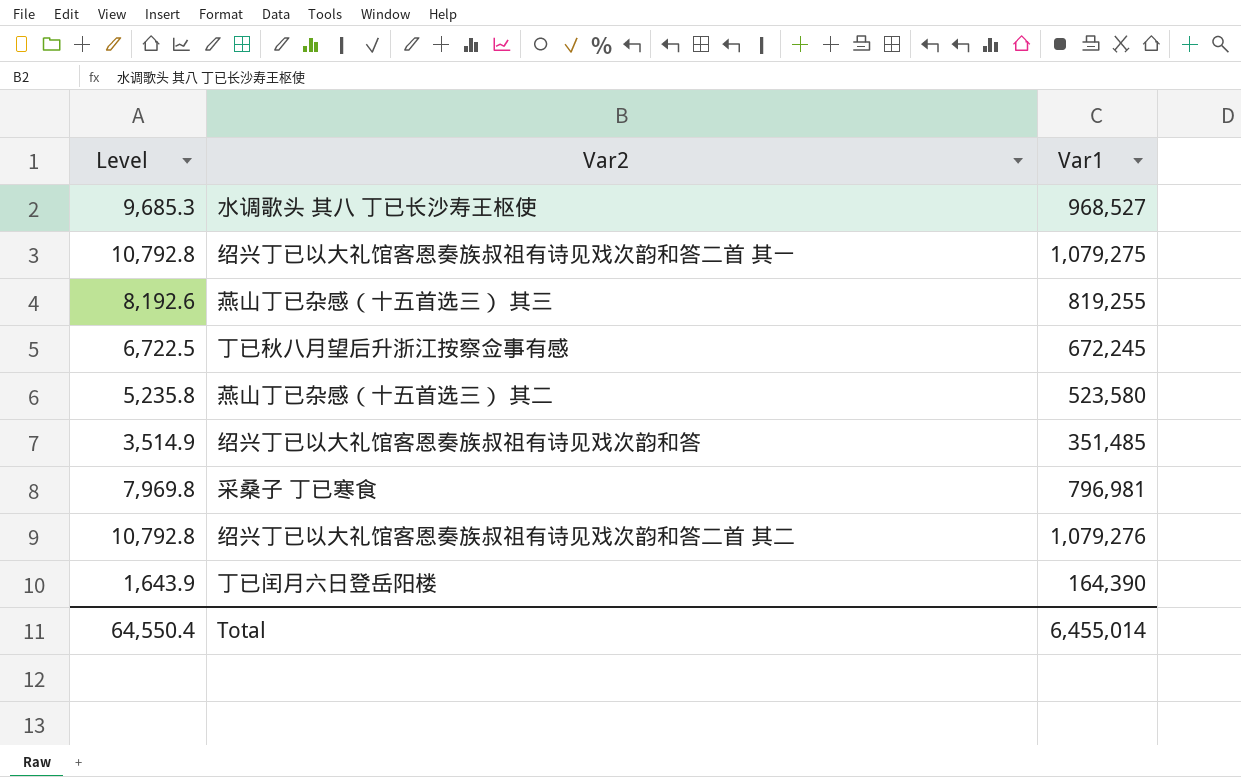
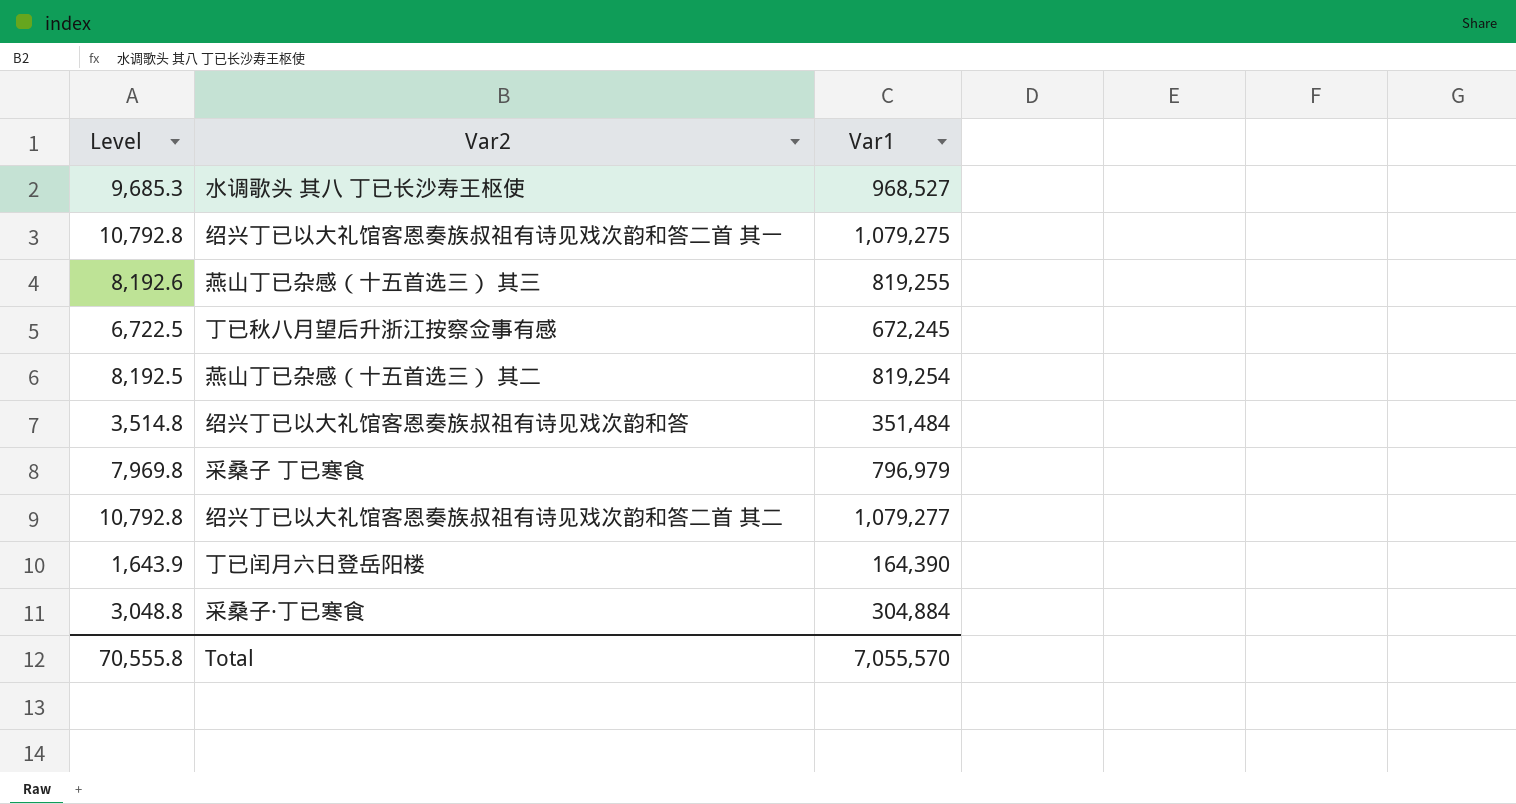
燕山丁已杂感（十五首选三） 其二 | Level: 5,235.8 -> 8,192.5
燕山丁已杂感（十五首选三） 其二 | Var1: 523,580 -> 819,254
绍兴丁已以大礼馆客恩奏族叔祖有诗见戏次韵和答 | Level: 3,514.9 -> 3,514.8
绍兴丁已以大礼馆客恩奏族叔祖有诗见戏次韵和答 | Var1: 351,485 -> 351,484
采桑子 丁已寒食 | Var1: 796,981 -> 796,979
绍兴丁已以大礼馆客恩奏族叔祖有诗见戏次韵和答二首 其二 | Var1: 1,079,276 -> 1,079,277
row 采桑子·丁已寒食: none -> 3,048.8 | 304,884
Total | Level: 64,550.4 -> 70,555.8
Total | Var1: 6,455,014 -> 7,055,570

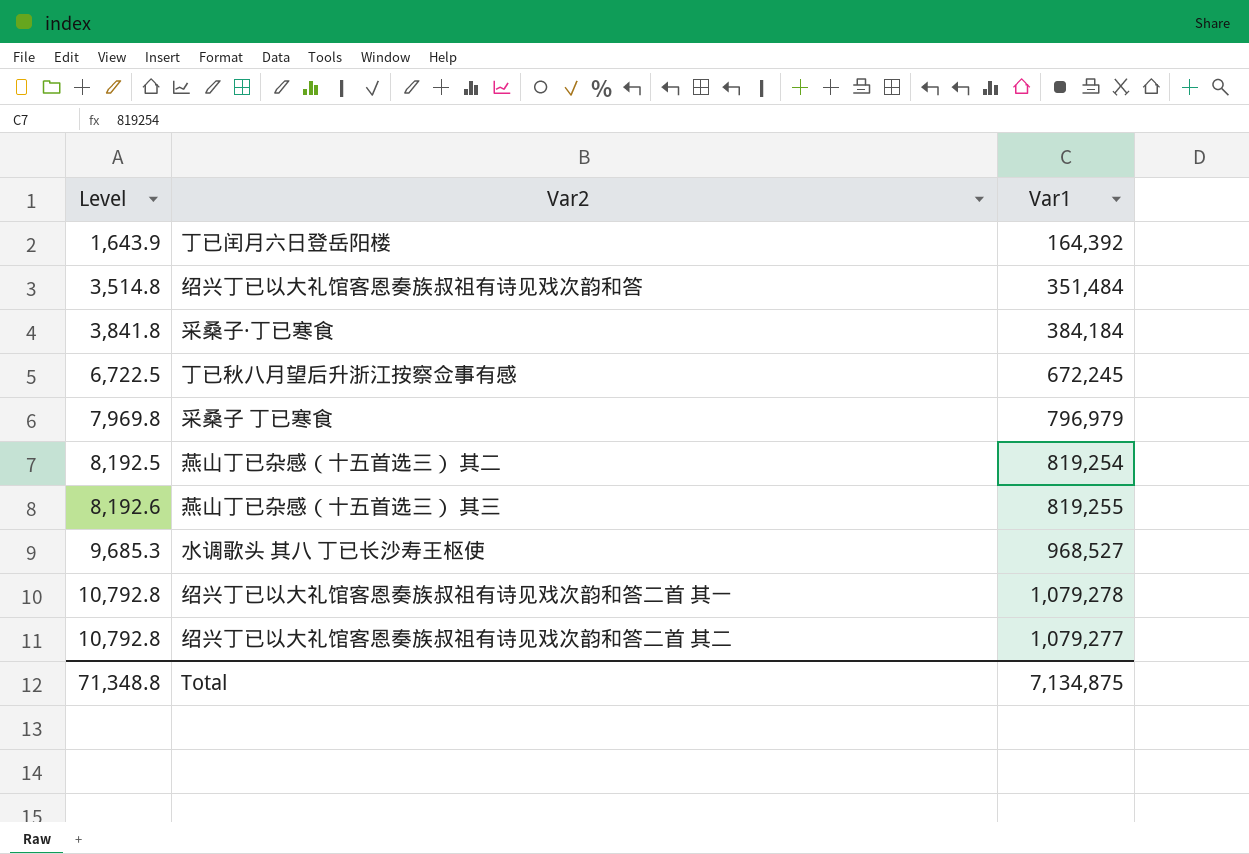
row order: none -> Level ascending
丁已闰月六日登岳阳楼 | Var1: 164,390 -> 164,392
采桑子·丁已寒食 | Level: 3,048.8 -> 3,841.8
采桑子·丁已寒食 | Var1: 304,884 -> 384,184
绍兴丁已以大礼馆客恩奏族叔祖有诗见戏次韵和答二首 其一 | Var1: 1,079,275 -> 1,079,278
Total | Level: 70,555.8 -> 71,348.8
Total | Var1: 7,055,570 -> 7,134,875

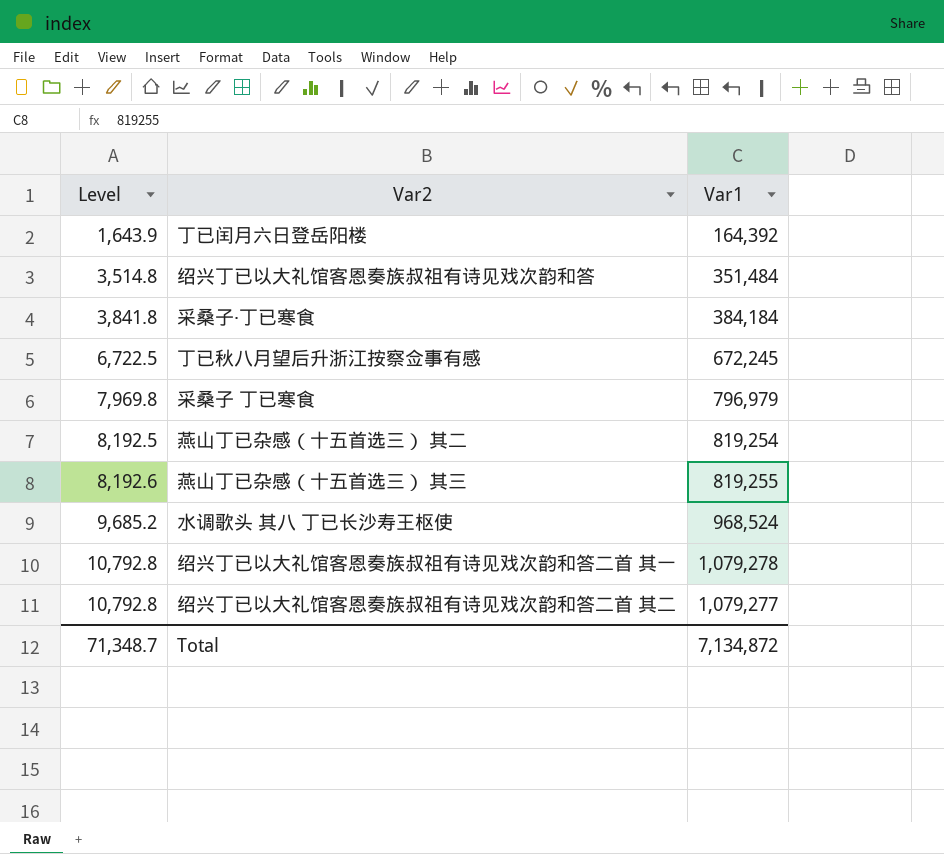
水调歌头 其八 丁已长沙寿王枢使 | Level: 9,685.3 -> 9,685.2
水调歌头 其八 丁已长沙寿王枢使 | Var1: 968,527 -> 968,524
Total | Level: 71,348.8 -> 71,348.7
Total | Var1: 7,134,875 -> 7,134,872

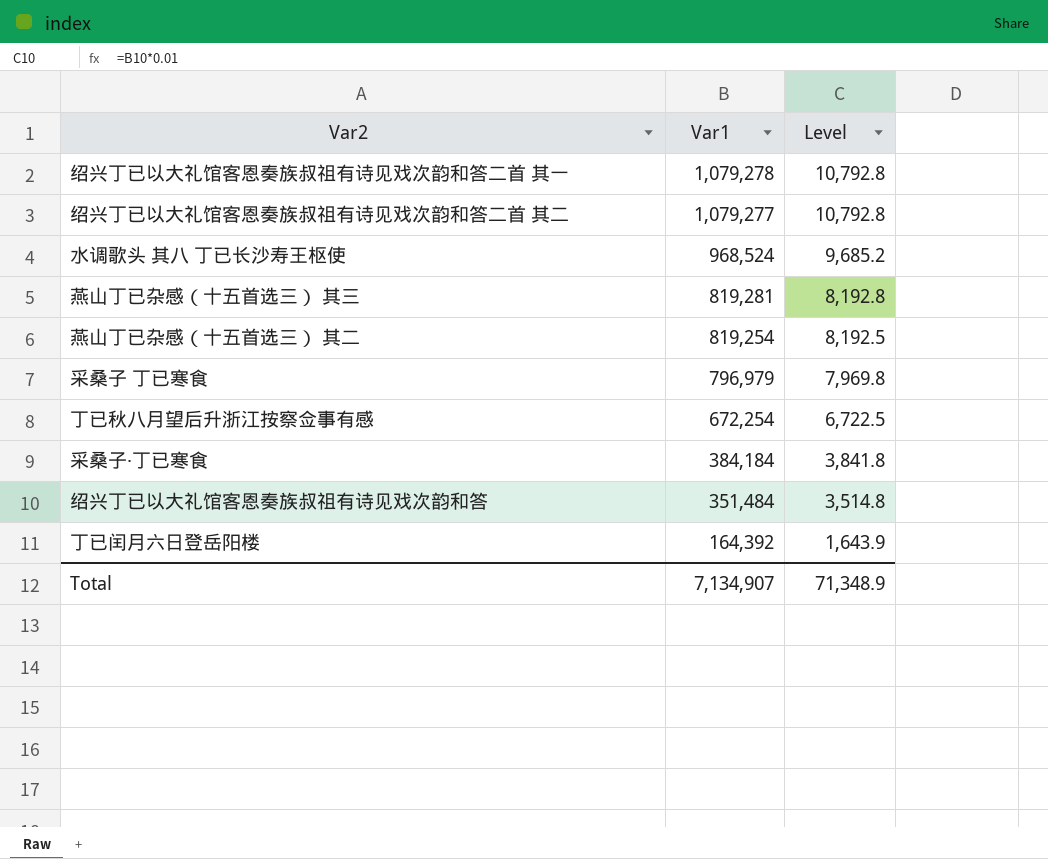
row order: Level ascending -> Var1 descending
column Level | position: 1 -> 3
燕山丁已杂感（十五首选三） 其三 | Var1: 819,255 -> 819,281
燕山丁已杂感（十五首选三） 其三 | Level: 8,192.6 -> 8,192.8
丁已秋八月望后升浙江按察佥事有感 | Var1: 672,245 -> 672,254
Total | Var1: 7,134,872 -> 7,134,907
Total | Level: 71,348.7 -> 71,348.9

